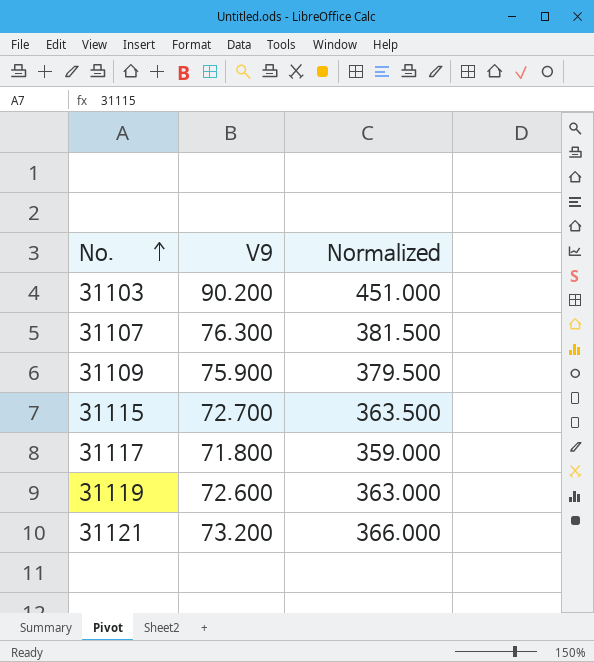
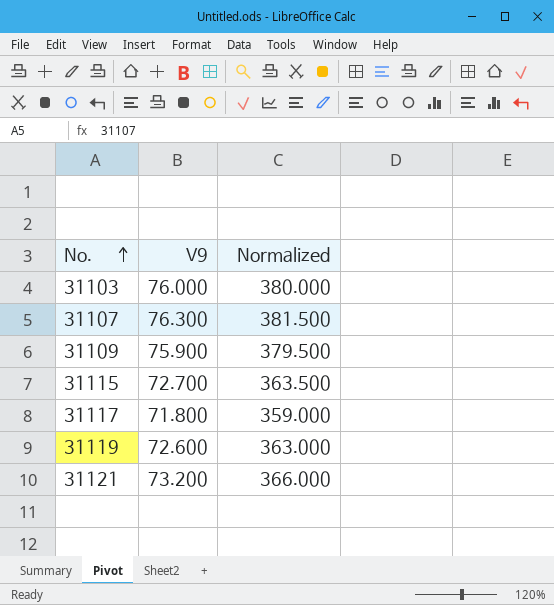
31103 | V9: 90.200 -> 76.000
31103 | Normalized: 451.000 -> 380.000

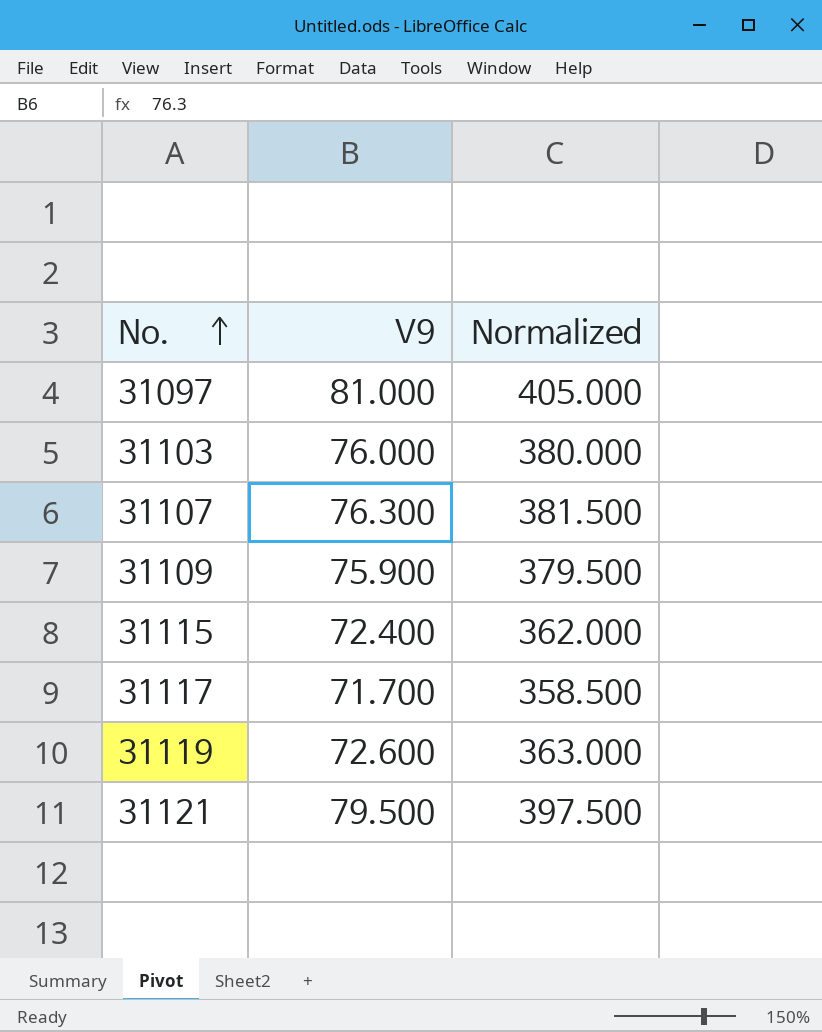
row 31097: none -> 81.000 | 405.000
31115 | V9: 72.700 -> 72.400
31115 | Normalized: 363.500 -> 362.000
31117 | V9: 71.800 -> 71.700
31117 | Normalized: 359.000 -> 358.500
31121 | V9: 73.200 -> 79.500
31121 | Normalized: 366.000 -> 397.500

